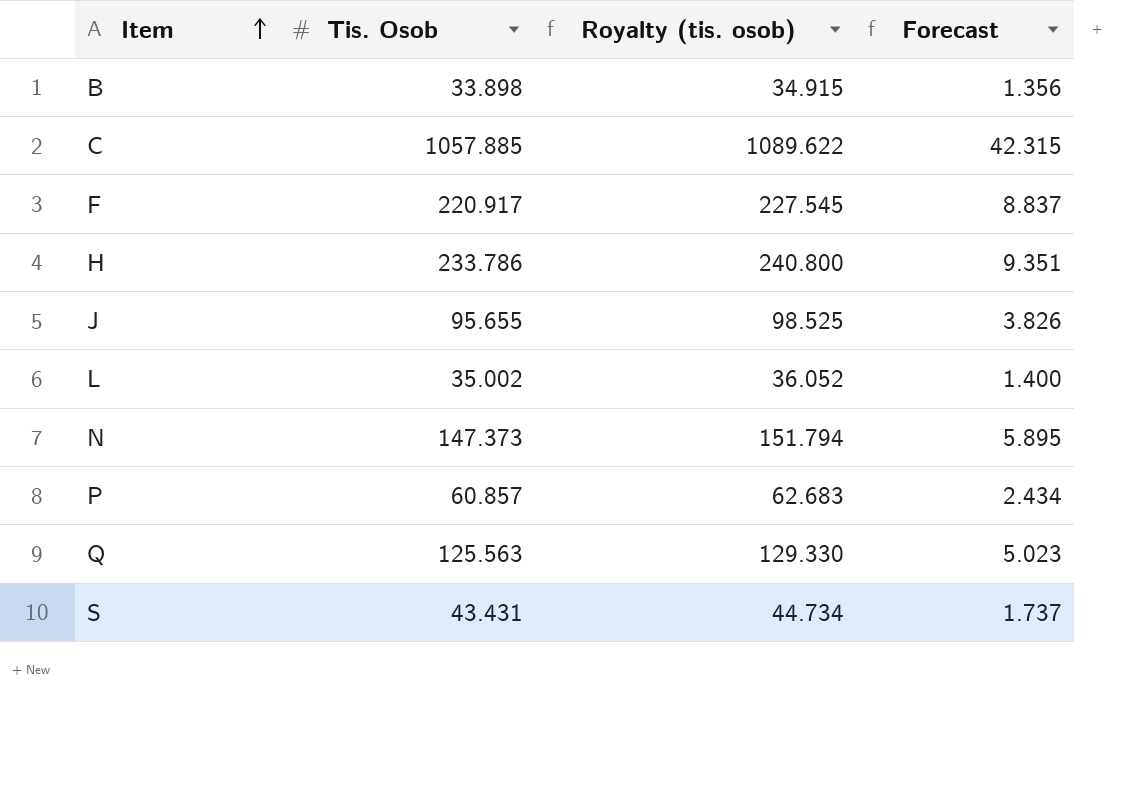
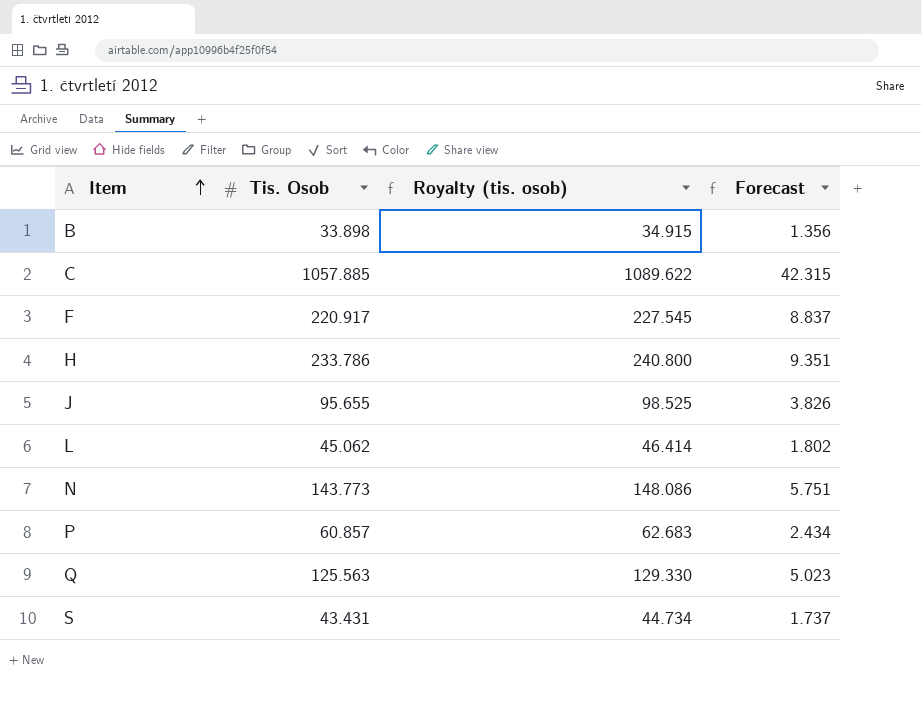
L | Tis. Osob: 35.002 -> 45.062
L | Royalty (tis. osob): 36.052 -> 46.414
L | Forecast: 1.400 -> 1.802
N | Tis. Osob: 147.373 -> 143.773
N | Royalty (tis. osob): 151.794 -> 148.086
N | Forecast: 5.895 -> 5.751

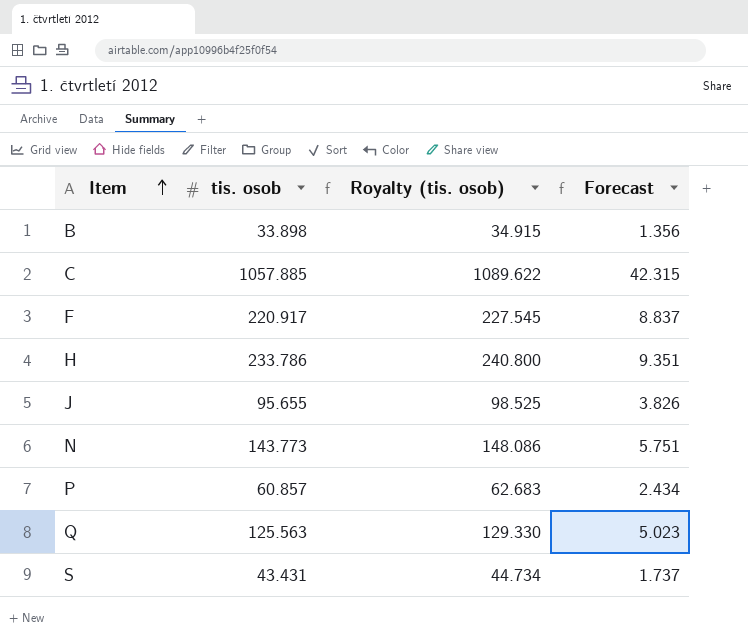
column name: Tis. Osob -> tis. osob
row L: 45.062 | 46.414 | 1.802 -> none

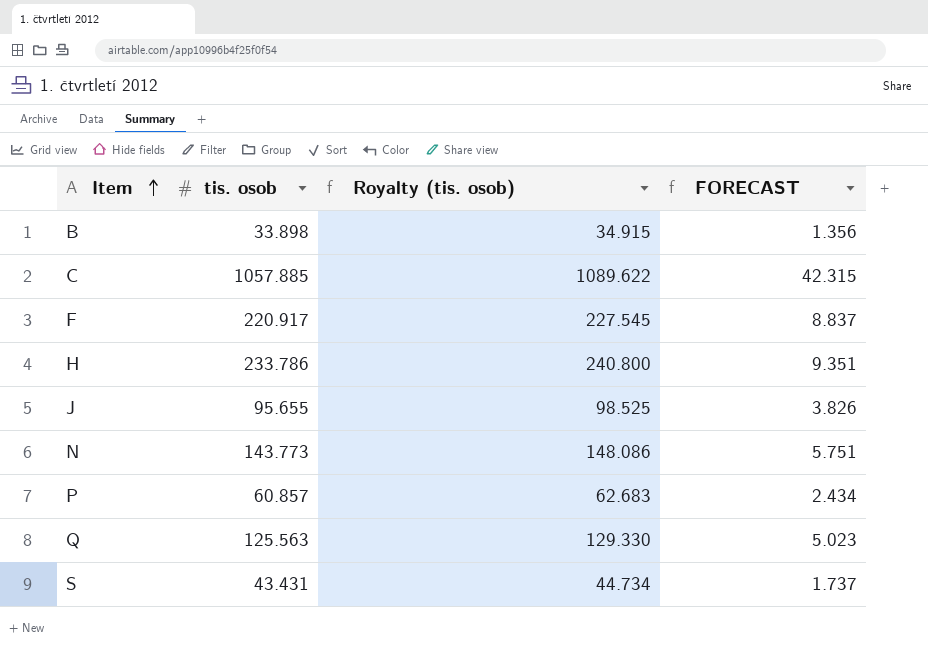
column name: Forecast -> FORECAST

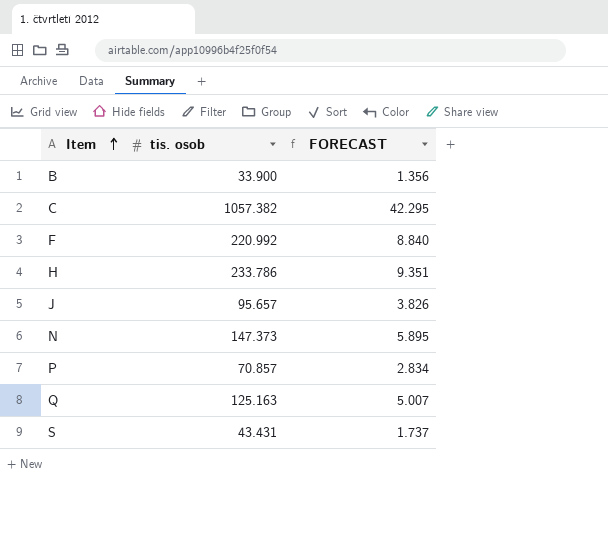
column Royalty (tis. osob) | formula: [tis. osob] * 1.03 -> none
B | tis. osob: 33.898 -> 33.900
C | tis. osob: 1057.885 -> 1057.382
C | FORECAST: 42.315 -> 42.295
F | tis. osob: 220.917 -> 220.992
F | FORECAST: 8.837 -> 8.840
J | tis. osob: 95.655 -> 95.657
N | tis. osob: 143.773 -> 147.373
N | FORECAST: 5.751 -> 5.895
P | tis. osob: 60.857 -> 70.857
P | FORECAST: 2.434 -> 2.834
Q | tis. osob: 125.563 -> 125.163
Q | FORECAST: 5.023 -> 5.007

